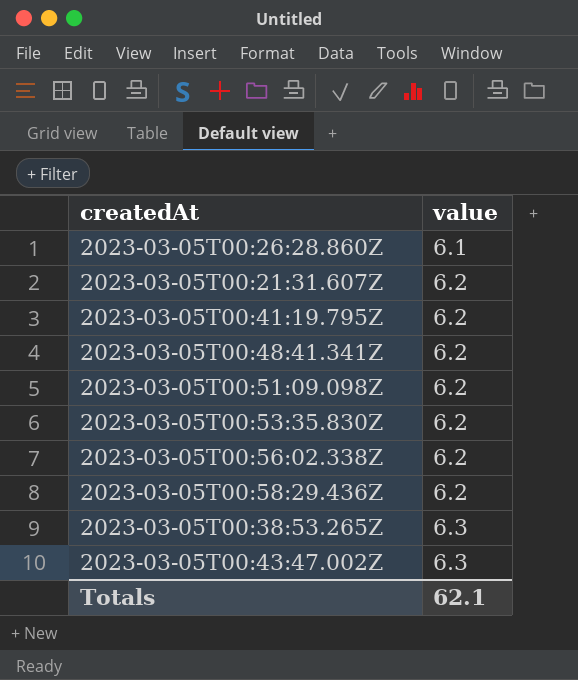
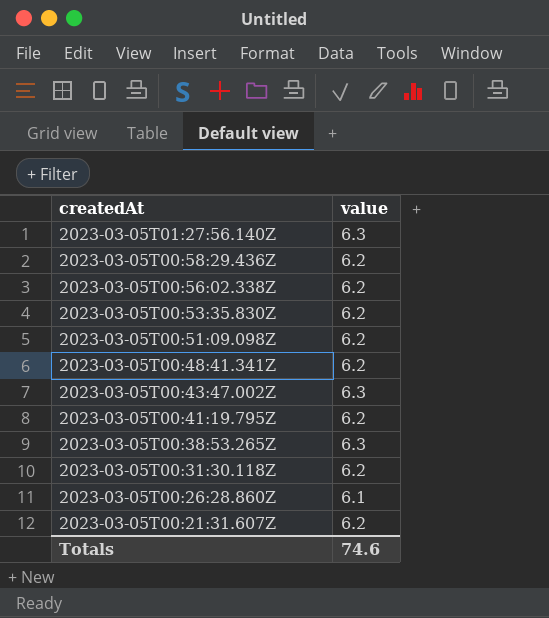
row order: value ascending -> createdAt descending
row 2023-03-05T01:27:56.140Z: none -> 6.3
row 2023-03-05T00:31:30.118Z: none -> 6.2
Totals | value: 62.1 -> 74.6

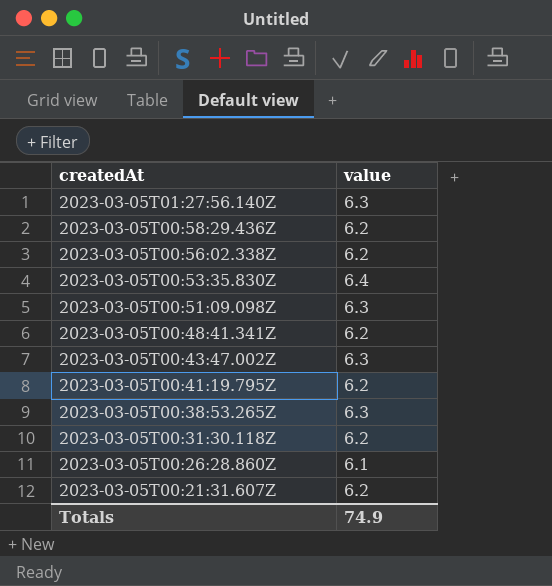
2023-03-05T00:53:35.830Z | value: 6.2 -> 6.4
2023-03-05T00:51:09.098Z | value: 6.2 -> 6.3
Totals | value: 74.6 -> 74.9

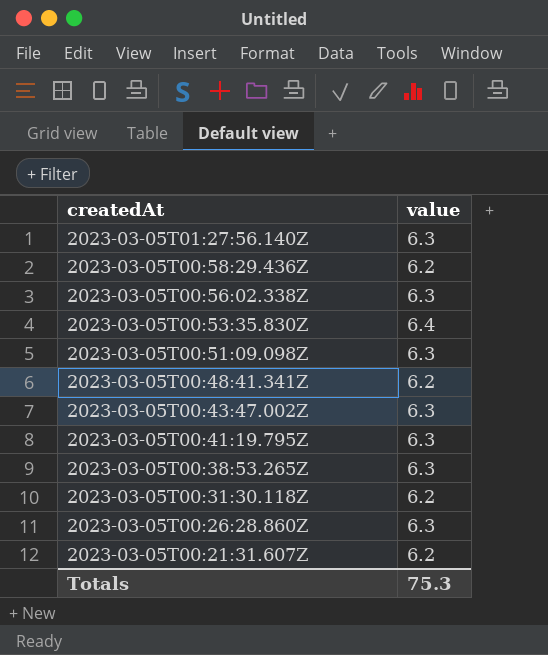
2023-03-05T00:56:02.338Z | value: 6.2 -> 6.3
2023-03-05T00:41:19.795Z | value: 6.2 -> 6.3
2023-03-05T00:26:28.860Z | value: 6.1 -> 6.3
Totals | value: 74.9 -> 75.3

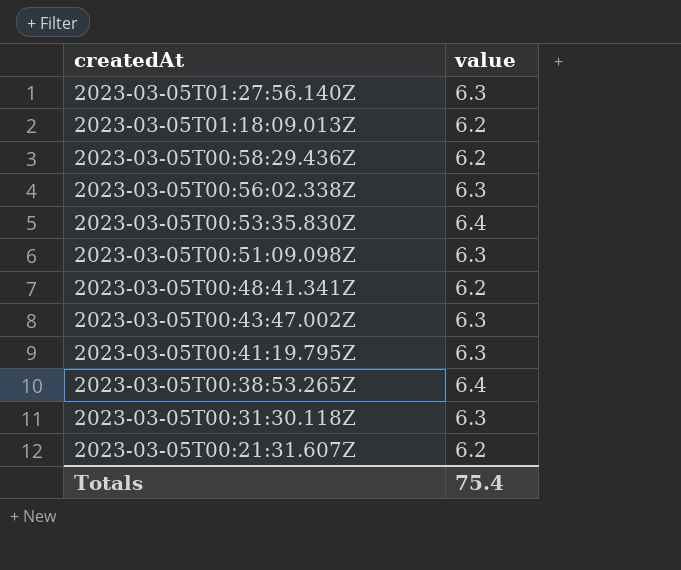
row 2023-03-05T00:26:28.860Z: 6.3 -> none
row 2023-03-05T01:18:09.013Z: none -> 6.2
2023-03-05T00:38:53.265Z | value: 6.3 -> 6.4
2023-03-05T00:31:30.118Z | value: 6.2 -> 6.3
Totals | value: 75.3 -> 75.4

